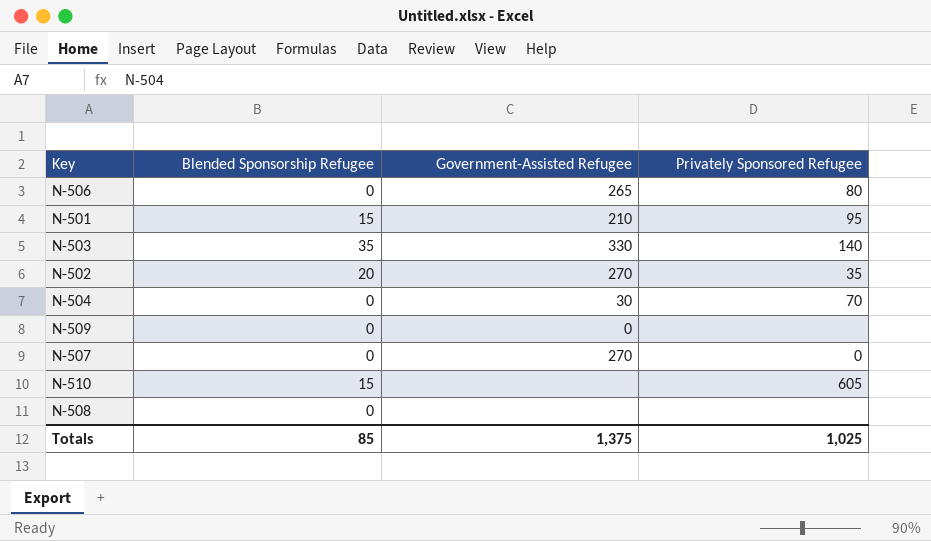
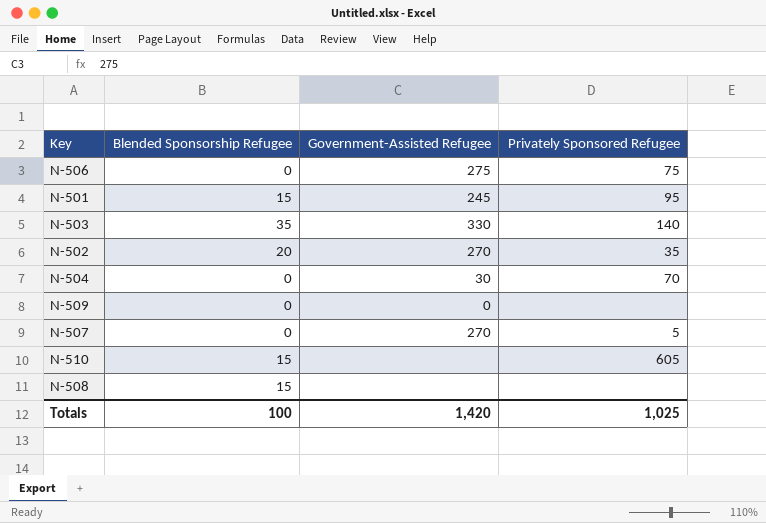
N-506 | Government-Assisted Refugee: 265 -> 275
N-506 | Privately Sponsored Refugee: 80 -> 75
N-501 | Government-Assisted Refugee: 210 -> 245
N-507 | Privately Sponsored Refugee: 0 -> 5
N-508 | Blended Sponsorship Refugee: 0 -> 15
Totals | Blended Sponsorship Refugee: 85 -> 100
Totals | Government-Assisted Refugee: 1,375 -> 1,420

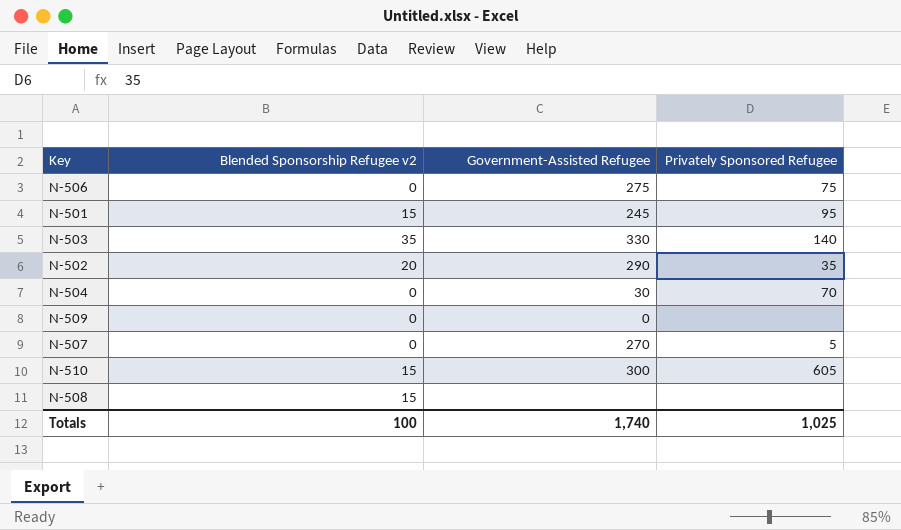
column name: Blended Sponsorship Refugee -> Blended Sponsorship Refugee v2
N-502 | Government-Assisted Refugee: 270 -> 290
N-510 | Government-Assisted Refugee: none -> 300
Totals | Government-Assisted Refugee: 1,420 -> 1,740

